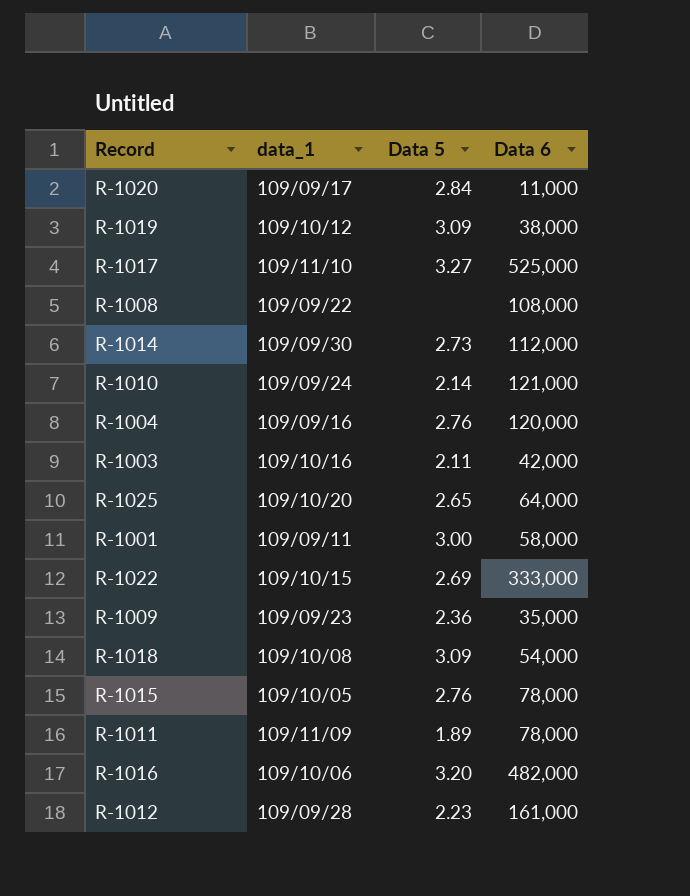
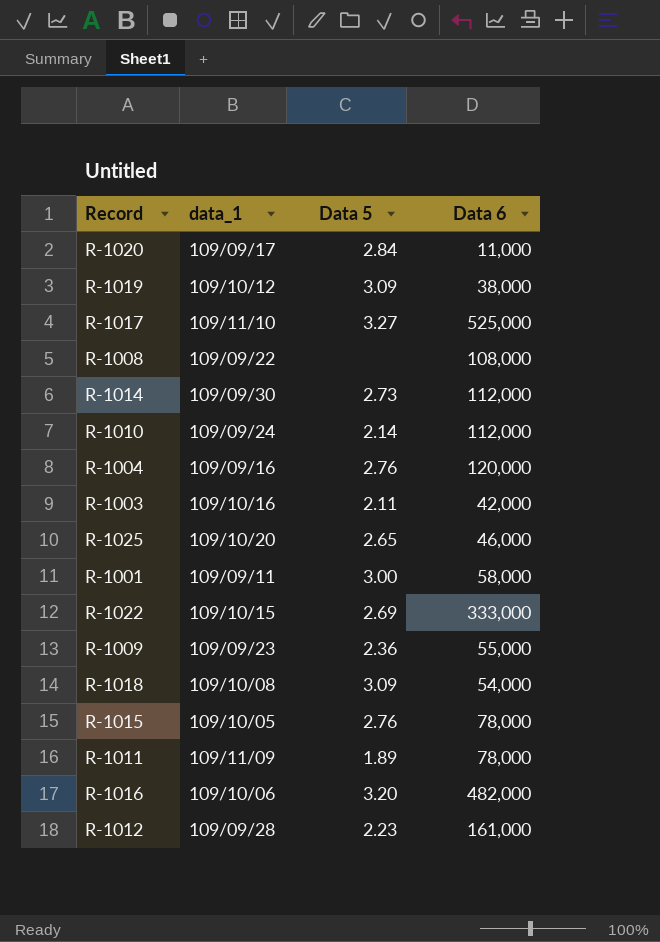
R-1010 | Data 6: 121,000 -> 112,000
R-1025 | Data 6: 64,000 -> 46,000
R-1009 | Data 6: 35,000 -> 55,000

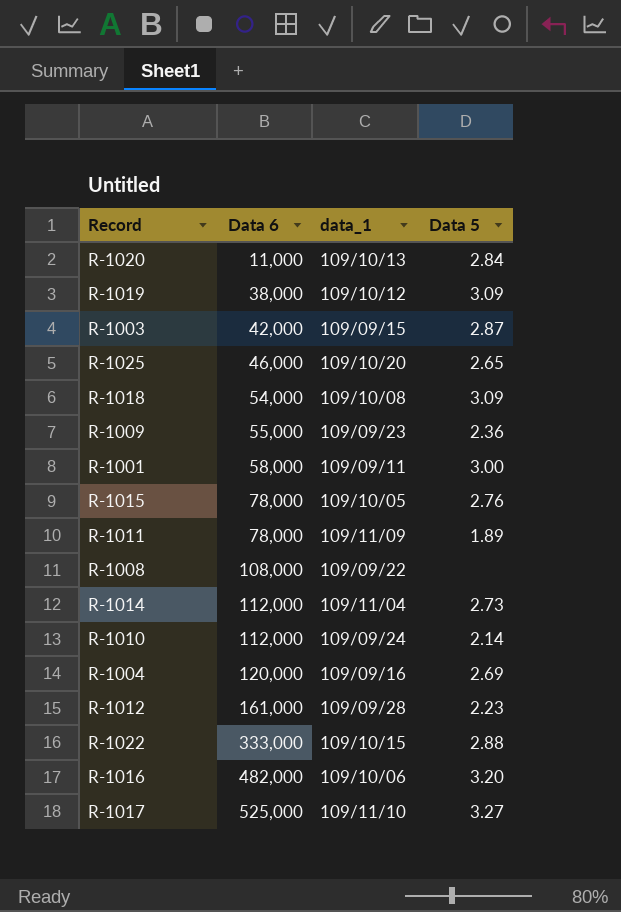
row order: none -> Data 6 ascending
column Data 6 | position: 4 -> 2
R-1020 | data_1: 109/09/17 -> 109/10/13
R-1003 | data_1: 109/10/16 -> 109/09/15
R-1003 | Data 5: 2.11 -> 2.87
R-1014 | data_1: 109/09/30 -> 109/11/04
R-1004 | Data 5: 2.76 -> 2.69
R-1022 | Data 5: 2.69 -> 2.88

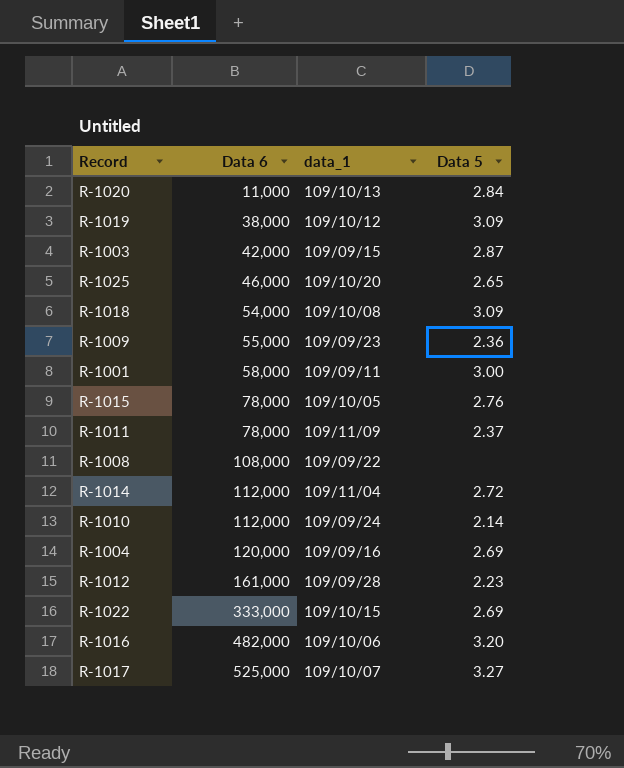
R-1011 | Data 5: 1.89 -> 2.37
R-1014 | Data 5: 2.73 -> 2.72
R-1022 | Data 5: 2.88 -> 2.69
R-1017 | data_1: 109/11/10 -> 109/10/07

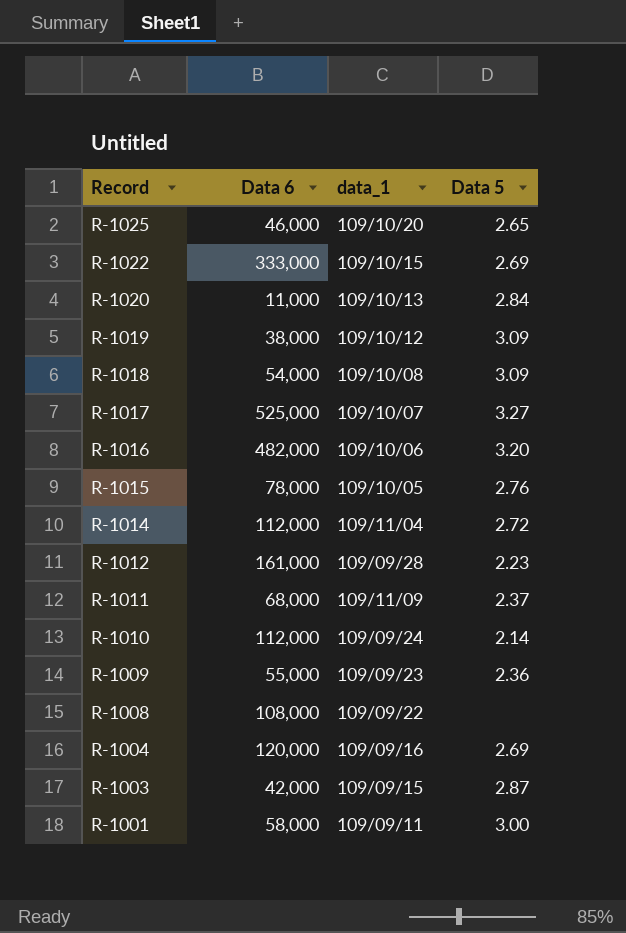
row order: Data 6 ascending -> Record descending
R-1011 | Data 6: 78,000 -> 68,000

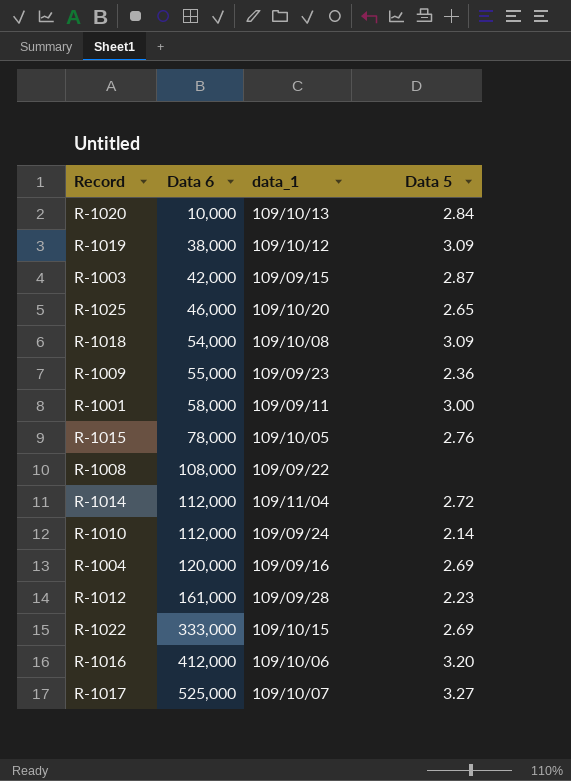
row order: Record descending -> Data 6 ascending
row R-1011: 68,000 | 109/11/09 | 2.37 -> none
R-1020 | Data 6: 11,000 -> 10,000
R-1016 | Data 6: 482,000 -> 412,000

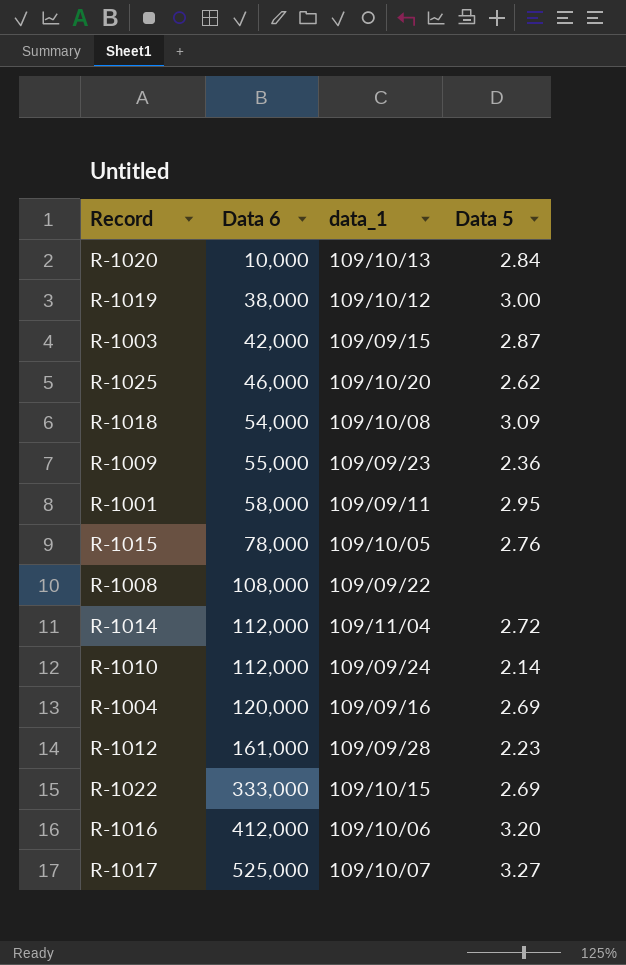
R-1019 | Data 5: 3.09 -> 3.00
R-1025 | Data 5: 2.65 -> 2.62
R-1001 | Data 5: 3.00 -> 2.95

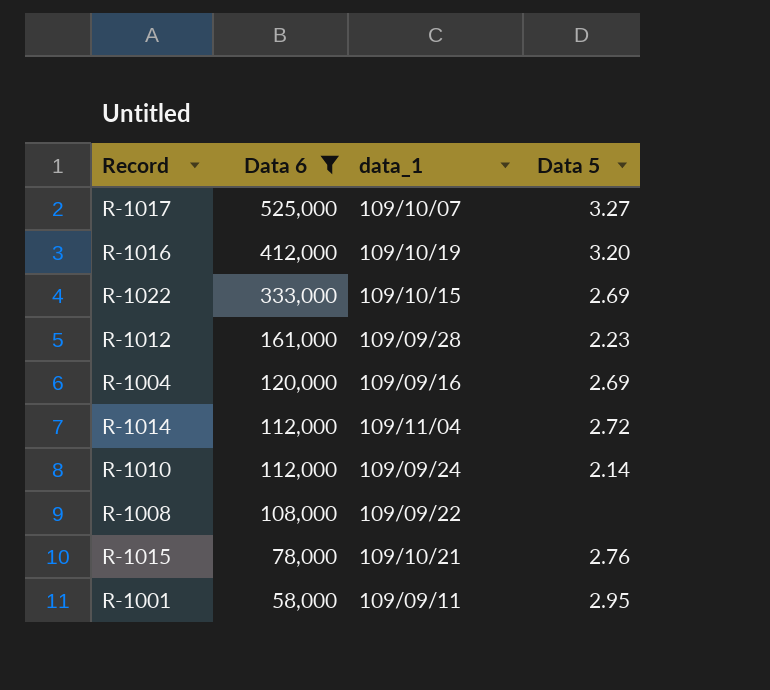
filter: none -> Data 6 >= 58,000
row order: Data 6 ascending -> Data 6 descending
R-1016 | data_1: 109/10/06 -> 109/10/19
R-1015 | data_1: 109/10/05 -> 109/10/21

